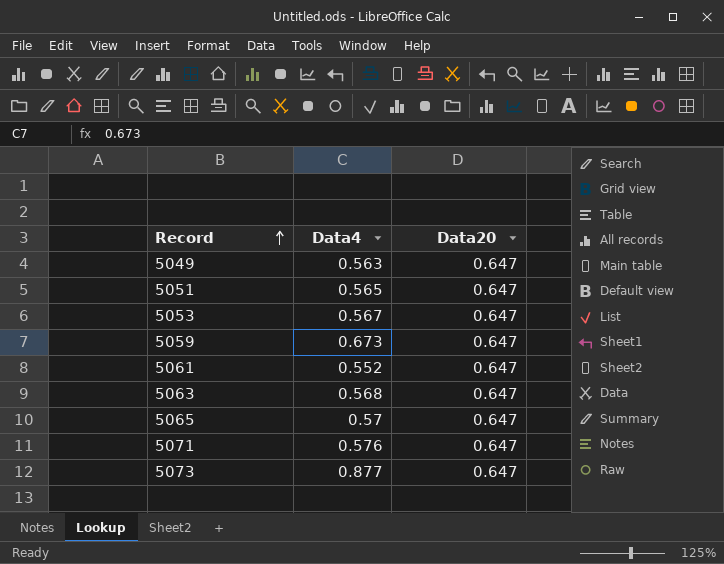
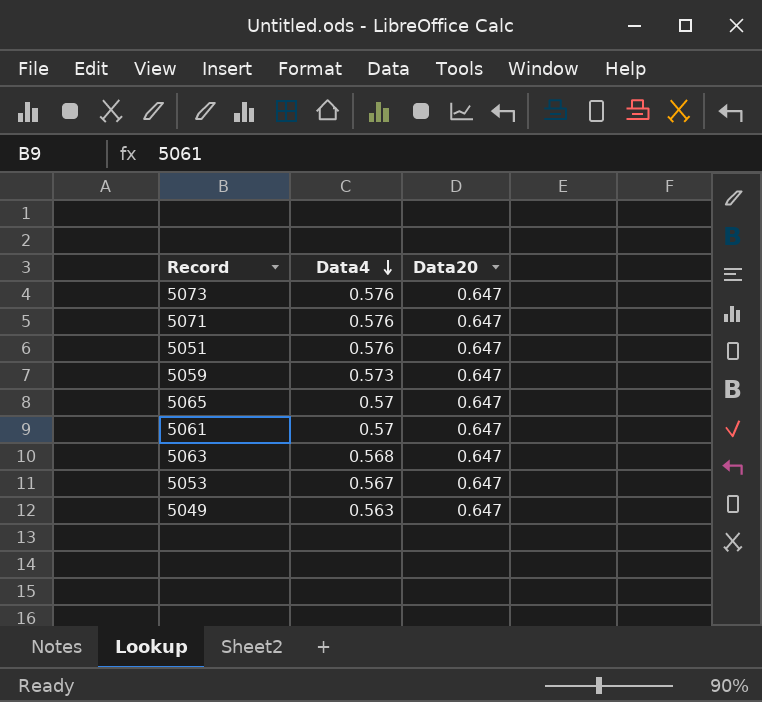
row order: Record ascending -> Data4 descending
5073 | Data4: 0.877 -> 0.576
5051 | Data4: 0.565 -> 0.576
5059 | Data4: 0.673 -> 0.573
5061 | Data4: 0.552 -> 0.57

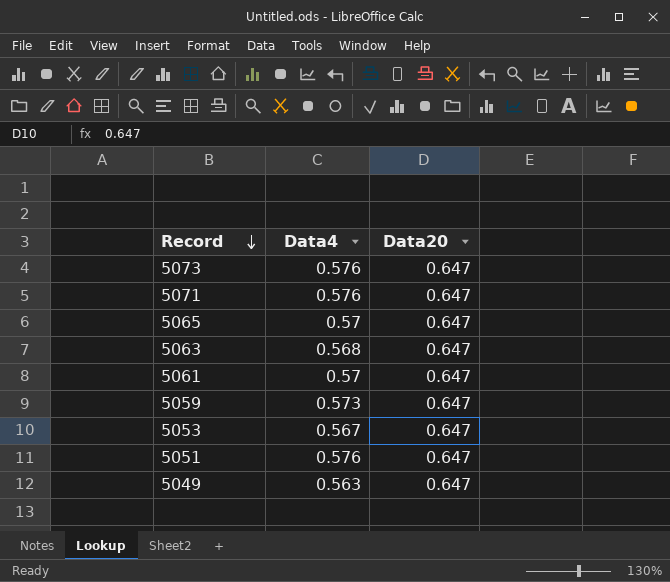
row order: Data4 descending -> Record descending

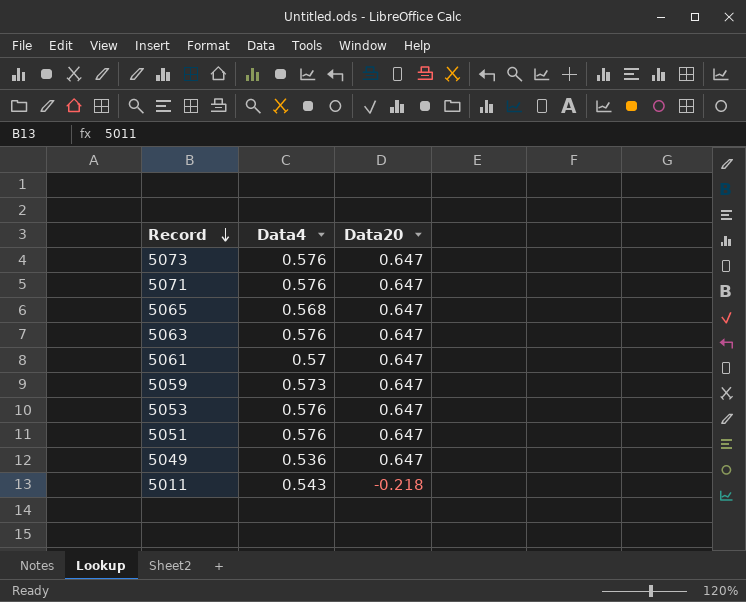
5065 | Data4: 0.57 -> 0.568
5063 | Data4: 0.568 -> 0.576
5053 | Data4: 0.567 -> 0.576
5049 | Data4: 0.563 -> 0.536
row 5011: none -> 0.543 | -0.218

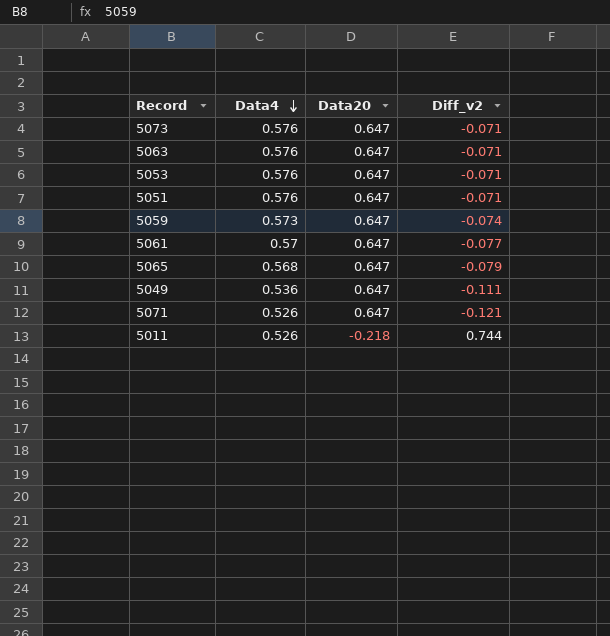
row order: Record descending -> Data4 descending
column Diff_v2 | formula: none -> [Data4] - [Data20]
5071 | Data4: 0.576 -> 0.526
5011 | Data4: 0.543 -> 0.526

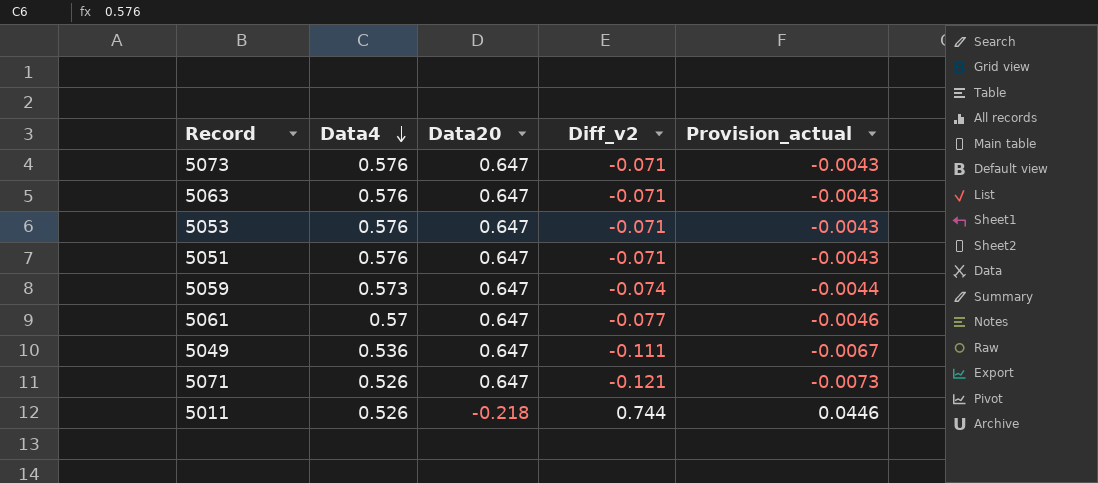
column Provision_actual | formula: none -> [Diff_v2] * 0.06
row 5065: 0.568 | 0.647 | -0.079 -> none

